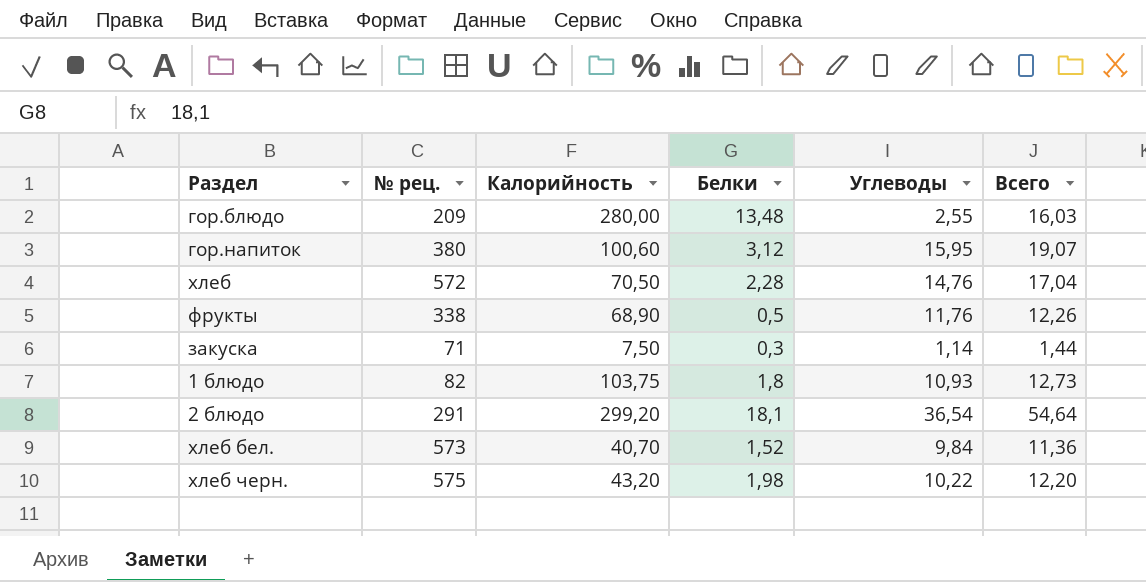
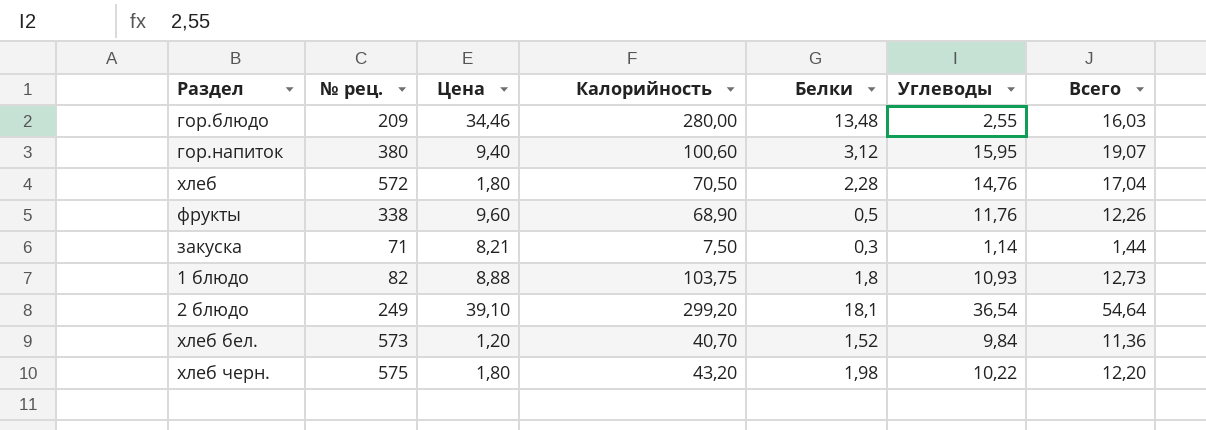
column Цена | position: none -> 3
2 блюдо | № рец.: 291 -> 249

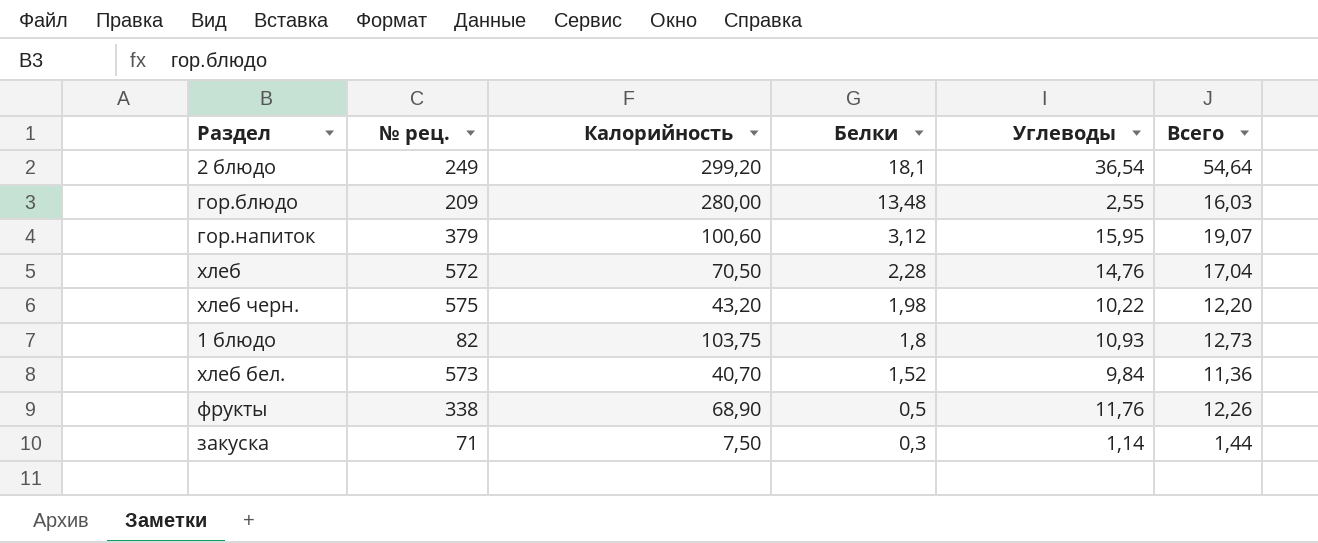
row order: none -> Белки descending
column Цена | position: 3 -> none
гор.напиток | № рец.: 380 -> 379

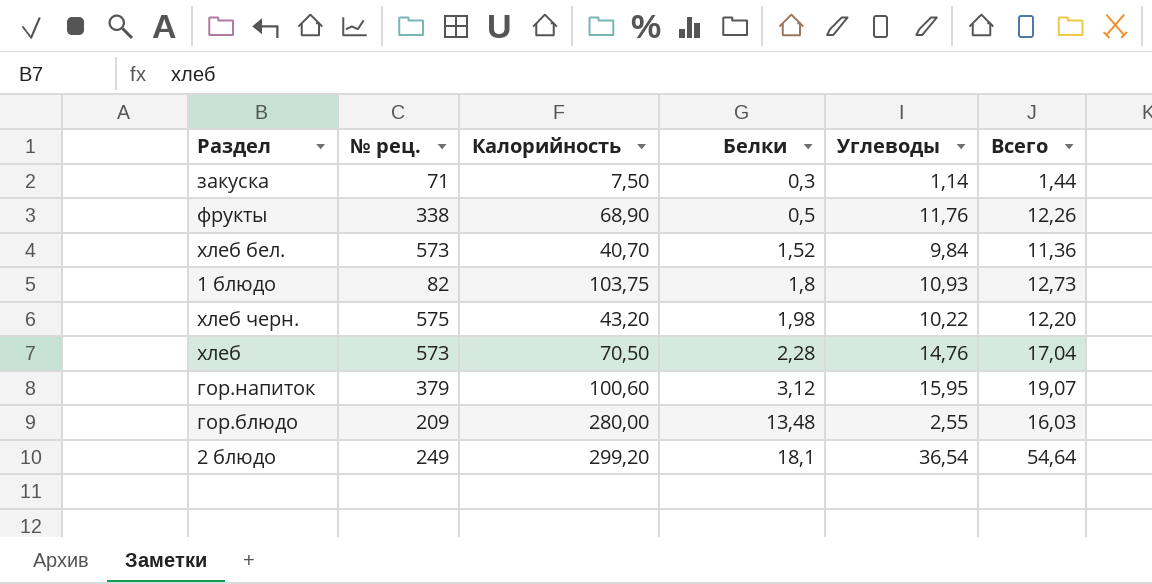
row order: Белки descending -> Белки ascending
хлеб | № рец.: 572 -> 573

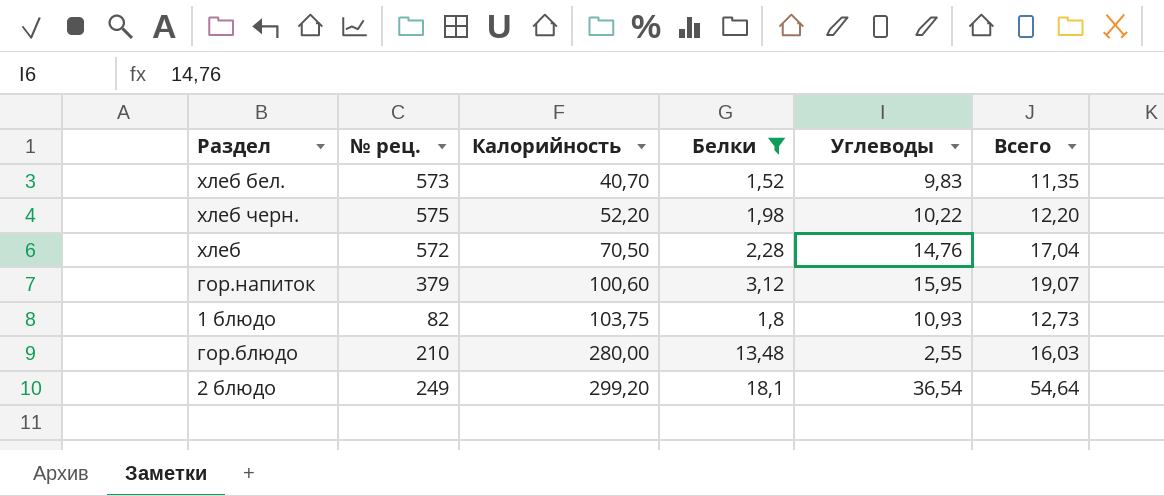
filter: none -> Белки >= 1,52
row order: Белки ascending -> Калорийность ascending
хлеб бел. | Углеводы: 9,84 -> 9,83
хлеб бел. | Всего: 11,36 -> 11,35
хлеб черн. | Калорийность: 43,20 -> 52,20
хлеб | № рец.: 573 -> 572
гор.блюдо | № рец.: 209 -> 210

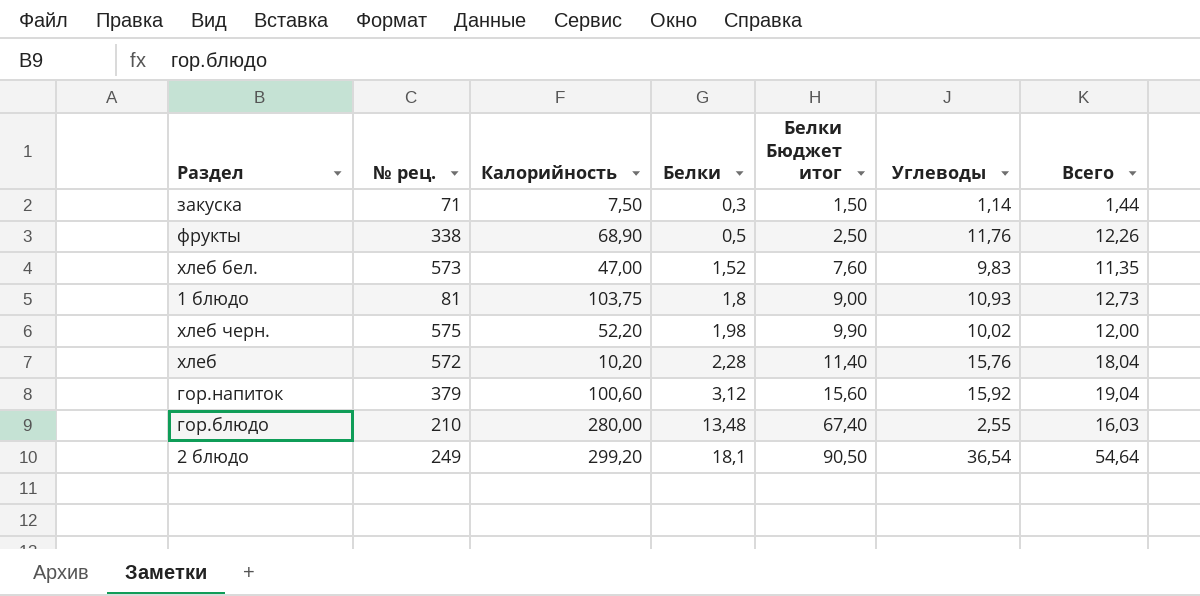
filter: Белки >= 1,52 -> none
row order: Калорийность ascending -> Белки ascending
column Белки Бюджет итог | formula: none -> [Белки] * 5
хлеб бел. | Калорийность: 40,70 -> 47,00
1 блюдо | № рец.: 82 -> 81
хлеб черн. | Углеводы: 10,22 -> 10,02
хлеб черн. | Всего: 12,20 -> 12,00
хлеб | Калорийность: 70,50 -> 10,20
хлеб | Углеводы: 14,76 -> 15,76
хлеб | Всего: 17,04 -> 18,04
гор.напиток | Углеводы: 15,95 -> 15,92
гор.напиток | Всего: 19,07 -> 19,04

